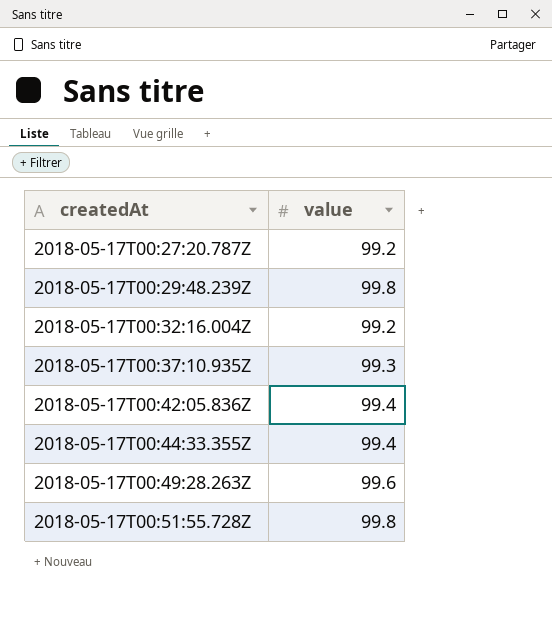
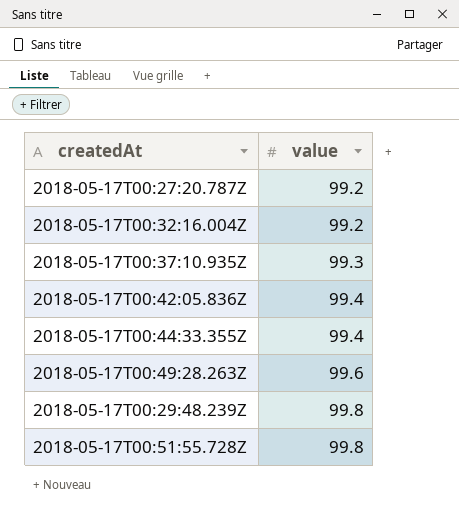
row order: createdAt ascending -> value ascending

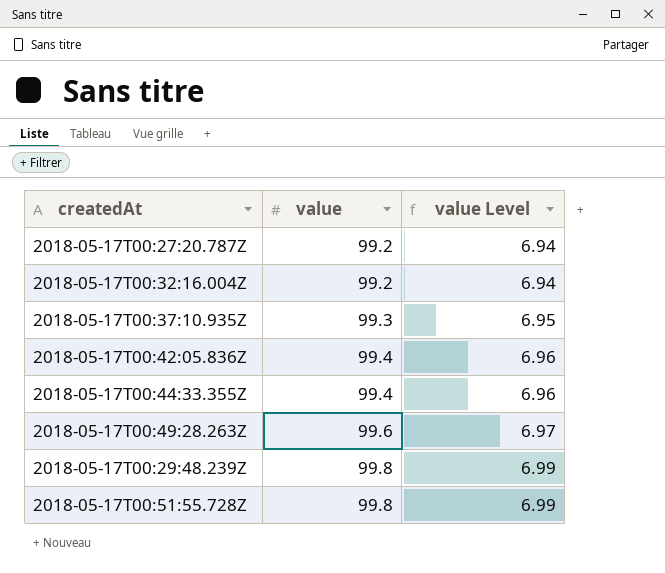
column value Level | formula: none -> [value] * 0.07

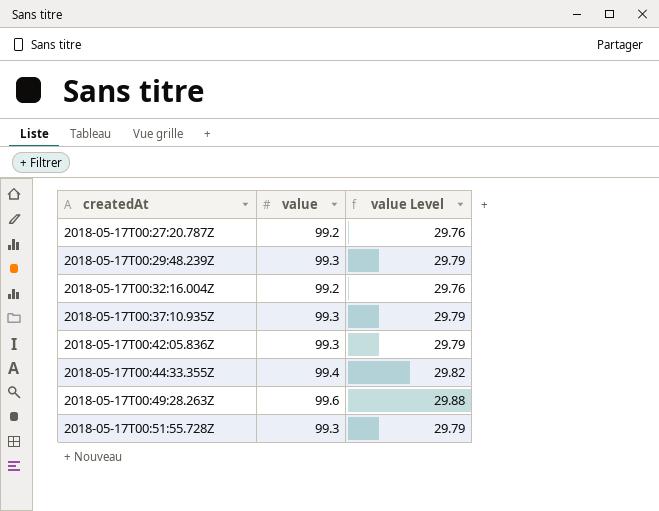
row order: value ascending -> createdAt ascending
column value Level | formula: [value] * 0.07 -> [value] * 0.3
2018-05-17T00:29:48.239Z | value: 99.8 -> 99.3
2018-05-17T00:42:05.836Z | value: 99.4 -> 99.3
2018-05-17T00:51:55.728Z | value: 99.8 -> 99.3

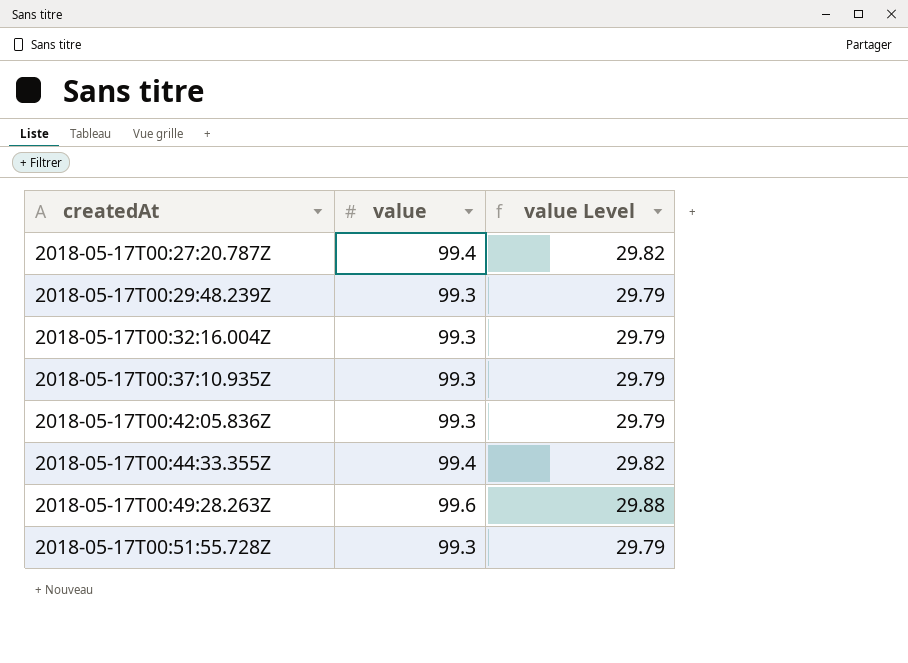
2018-05-17T00:27:20.787Z | value: 99.2 -> 99.4
2018-05-17T00:27:20.787Z | value Level: 29.76 -> 29.82
2018-05-17T00:32:16.004Z | value: 99.2 -> 99.3
2018-05-17T00:32:16.004Z | value Level: 29.76 -> 29.79

